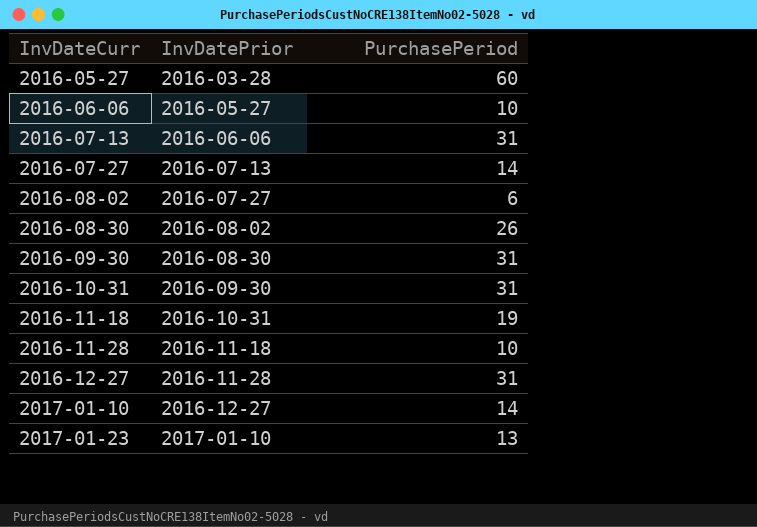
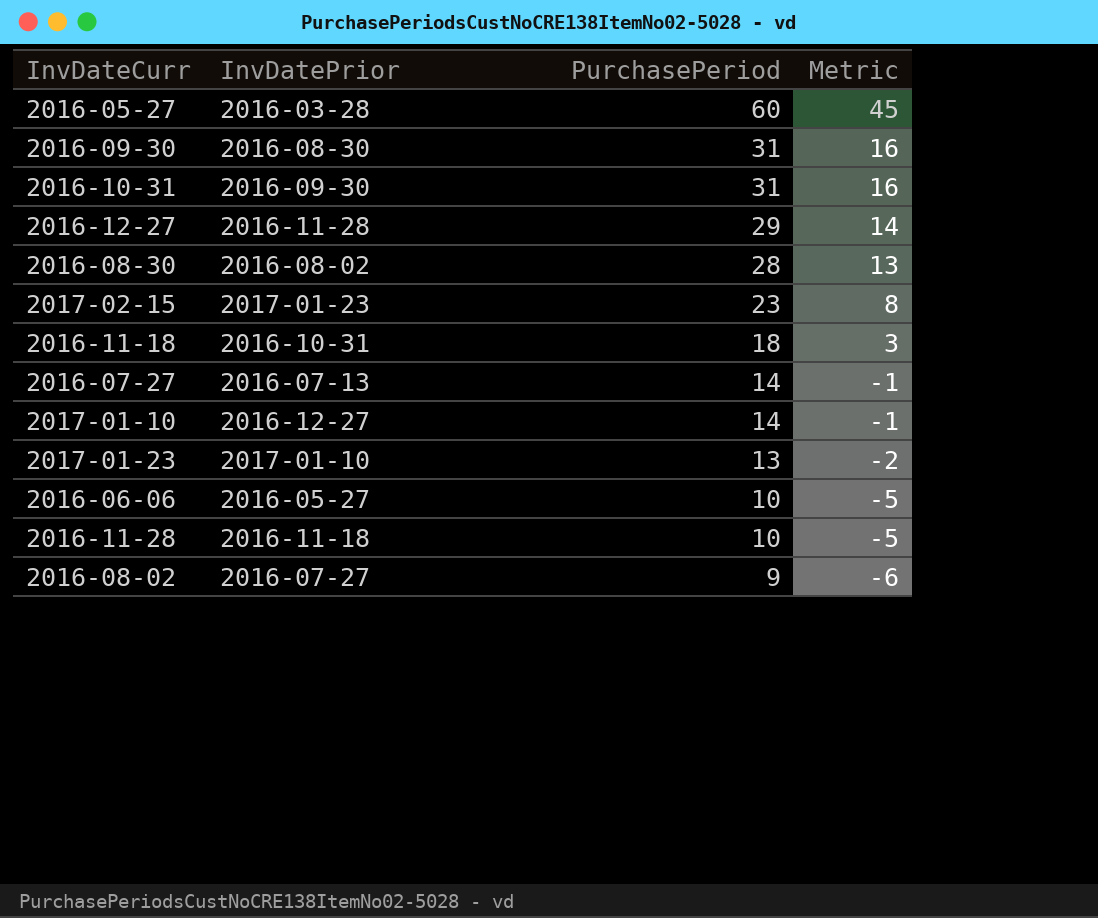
row order: InvDateCurr ascending -> PurchasePeriod descending
column Metric | formula: none -> [PurchasePeriod] - 15
row 2016-07-13: 2016-06-06 | 31 -> none
2016-12-27 | PurchasePeriod: 31 -> 29
2016-08-30 | PurchasePeriod: 26 -> 28
row 2017-02-15: none -> 2017-01-23 | 23 | 8
2016-11-18 | PurchasePeriod: 19 -> 18
2016-08-02 | PurchasePeriod: 6 -> 9

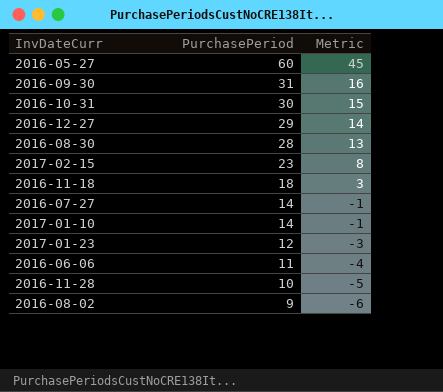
column InvDatePrior | position: 2 -> none
2016-10-31 | PurchasePeriod: 31 -> 30
2016-10-31 | Metric: 16 -> 15
2017-01-23 | PurchasePeriod: 13 -> 12
2017-01-23 | Metric: -2 -> -3
2016-06-06 | PurchasePeriod: 10 -> 11
2016-06-06 | Metric: -5 -> -4

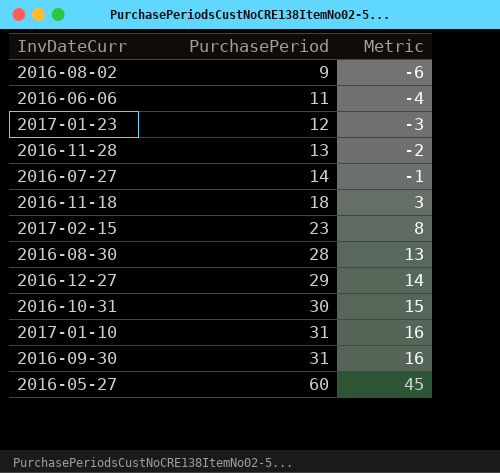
row order: PurchasePeriod descending -> PurchasePeriod ascending
2016-11-28 | PurchasePeriod: 10 -> 13
2016-11-28 | Metric: -5 -> -2
2017-01-10 | PurchasePeriod: 14 -> 31
2017-01-10 | Metric: -1 -> 16

